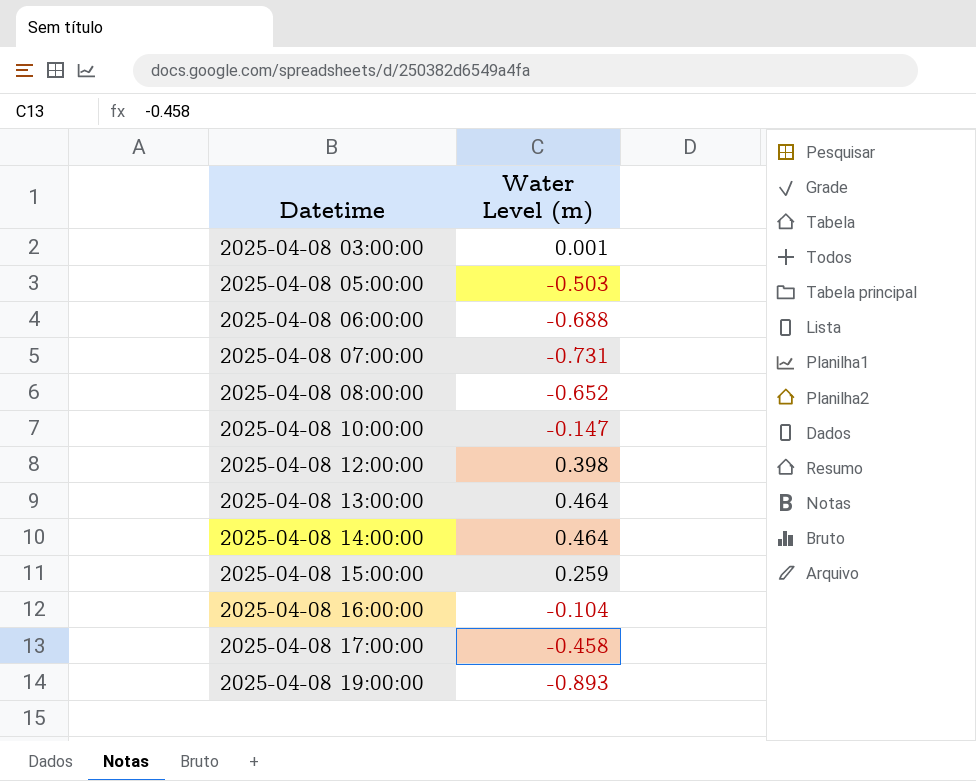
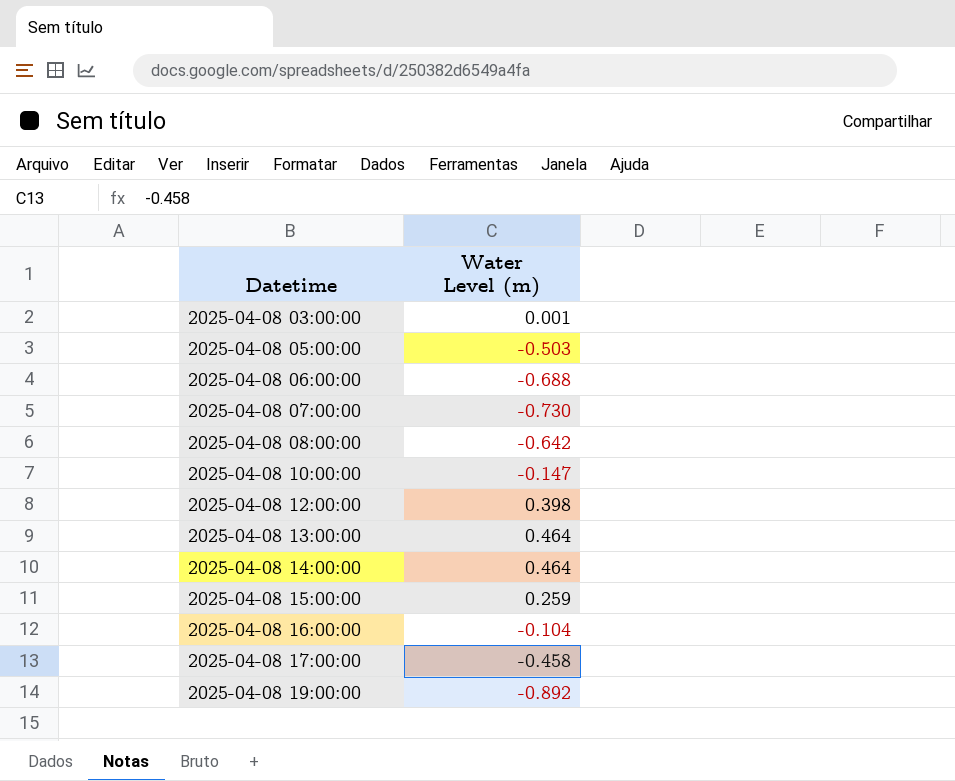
2025-04-08 07:00:00 | Water Level (m): -0.731 -> -0.730
2025-04-08 08:00:00 | Water Level (m): -0.652 -> -0.642
2025-04-08 19:00:00 | Water Level (m): -0.893 -> -0.892

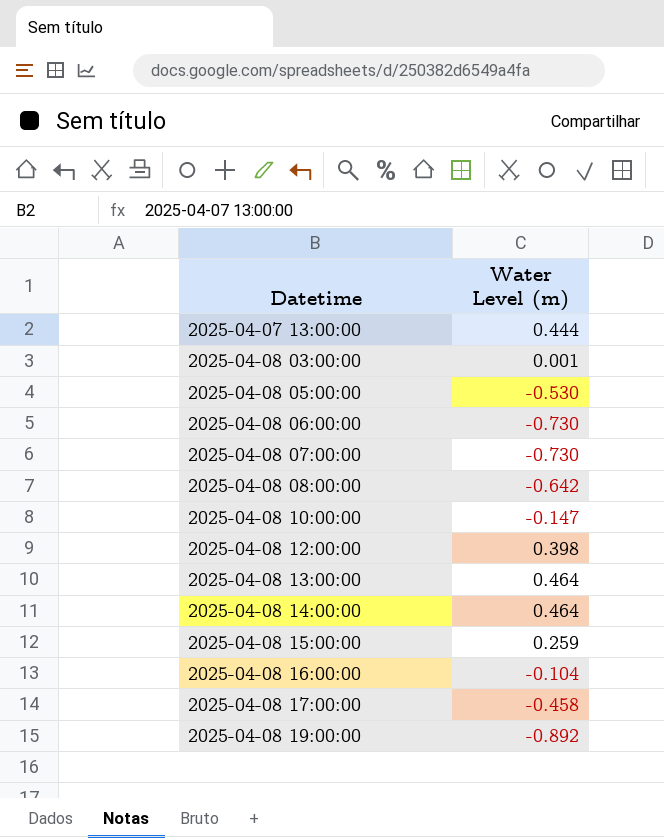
row 2025-04-07 13:00:00: none -> 0.444
2025-04-08 05:00:00 | Water Level (m): -0.503 -> -0.530
2025-04-08 06:00:00 | Water Level (m): -0.688 -> -0.730

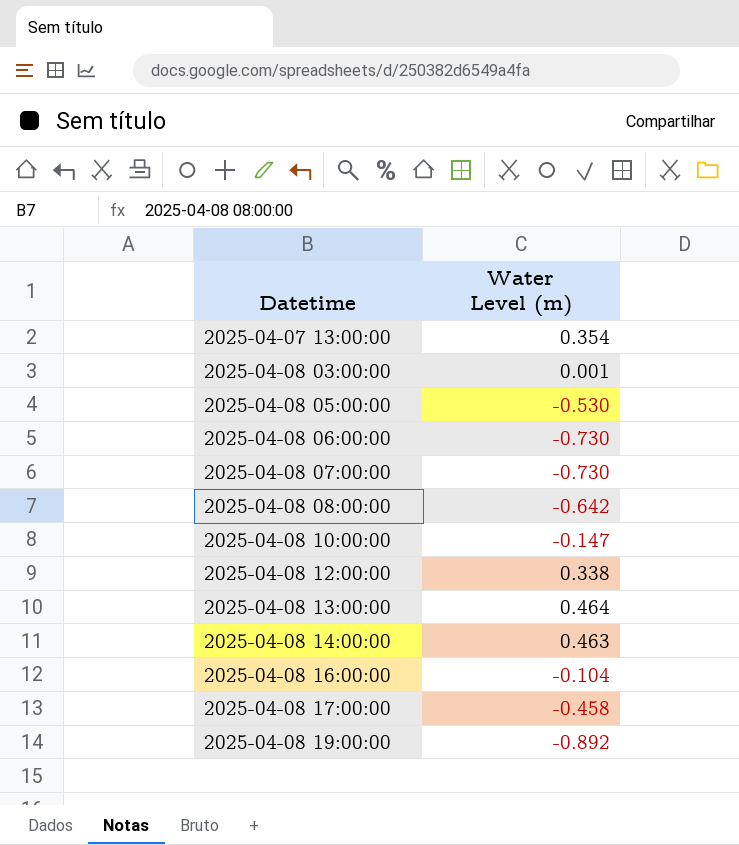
row 2025-04-08 15:00:00: 0.259 -> none
2025-04-07 13:00:00 | Water Level (m): 0.444 -> 0.354
2025-04-08 12:00:00 | Water Level (m): 0.398 -> 0.338
2025-04-08 14:00:00 | Water Level (m): 0.464 -> 0.463

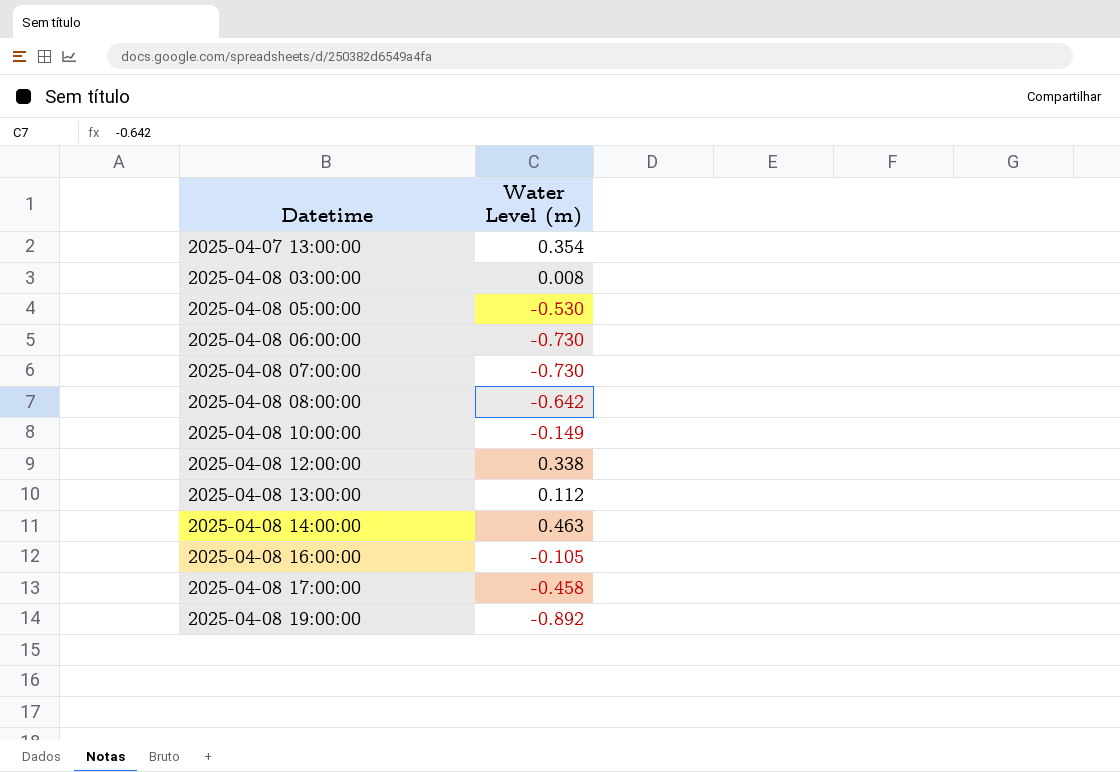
2025-04-08 03:00:00 | Water Level (m): 0.001 -> 0.008
2025-04-08 10:00:00 | Water Level (m): -0.147 -> -0.149
2025-04-08 13:00:00 | Water Level (m): 0.464 -> 0.112
2025-04-08 16:00:00 | Water Level (m): -0.104 -> -0.105

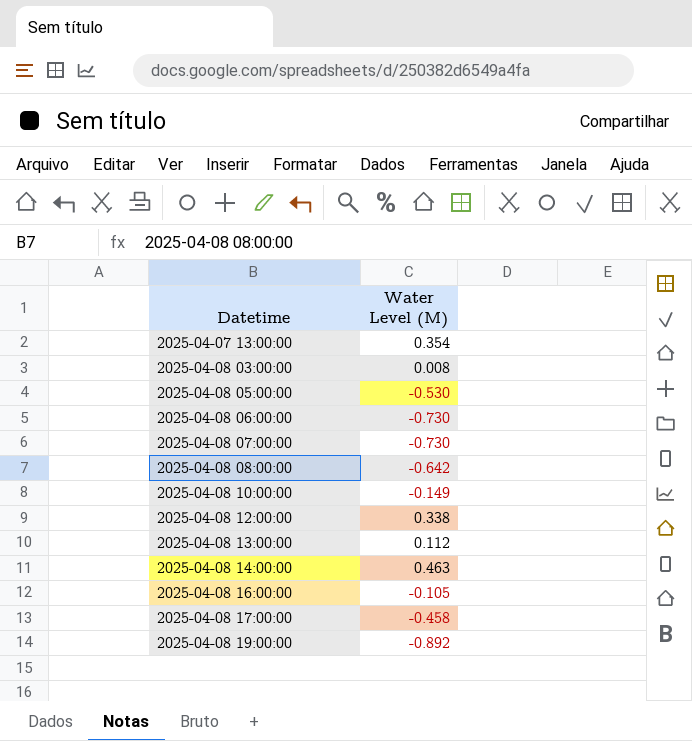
column name: Water Level (m) -> Water Level (M)

